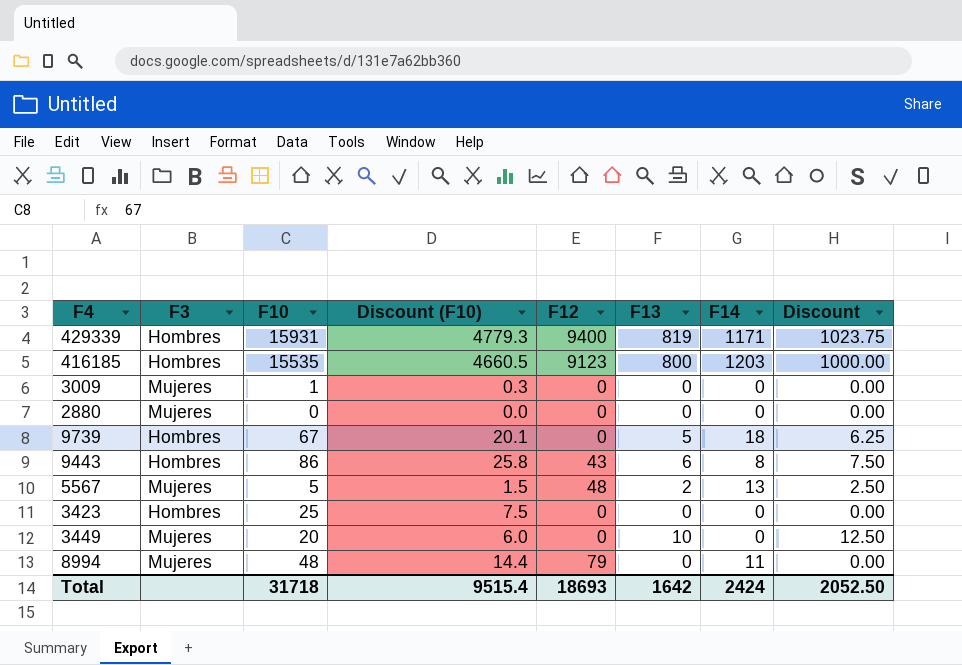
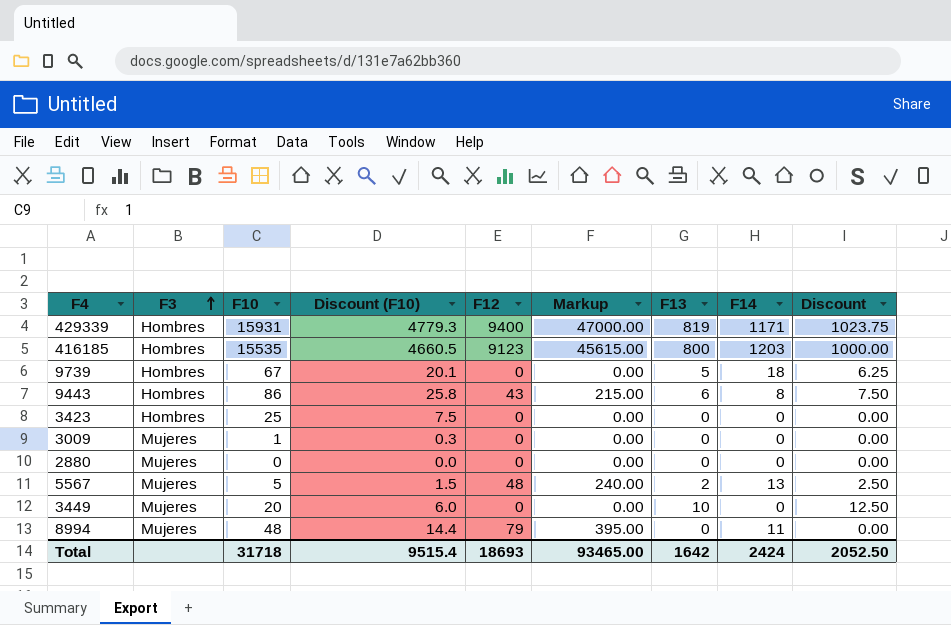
row order: none -> F3 ascending
column Markup | formula: none -> [F12] * 5

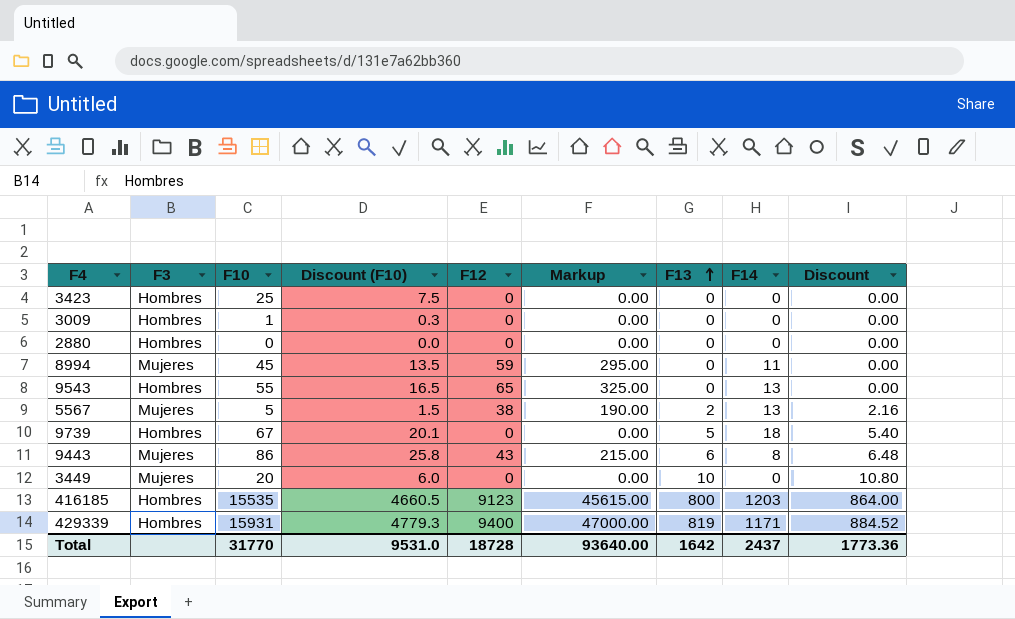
row order: F3 ascending -> F13 ascending
column Discount | formula: [F13] * 1.25 -> [F13] * 1.08
3009 | F3: Mujeres -> Hombres
2880 | F3: Mujeres -> Hombres
8994 | F10: 48 -> 45
8994 | Discount (F10): 14.4 -> 13.5
8994 | F12: 79 -> 59
8994 | Markup: 395.00 -> 295.00
row 9543: none -> Hombres | 55 | 16.5 | 65 | 325.00 | 0 | 13 | 0.00
5567 | F12: 48 -> 38
5567 | Markup: 240.00 -> 190.00
9443 | F3: Hombres -> Mujeres
Total | F10: 31718 -> 31770
Total | Discount (F10): 9515.4 -> 9531.0
Total | F12: 18693 -> 18728
Total | Markup: 93465.00 -> 93640.00
Total | F14: 2424 -> 2437
Total | Discount: 2052.50 -> 1773.36

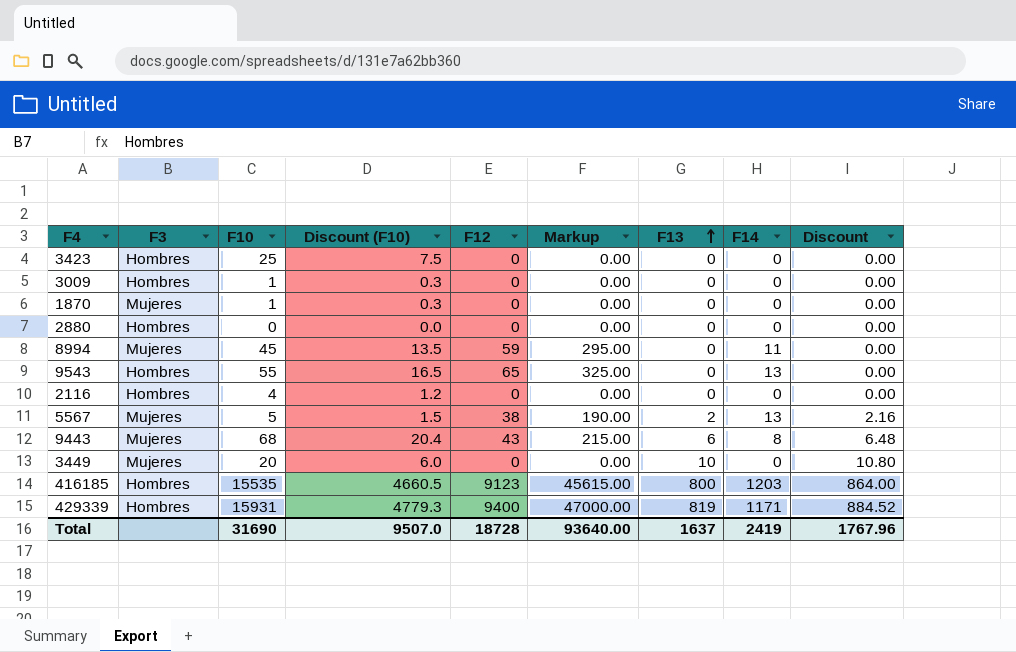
row 9739: Hombres | 67 | 20.1 | 0 | 0.00 | 5 | 18 | 5.40 -> none
row 1870: none -> Mujeres | 1 | 0.3 | 0 | 0.00 | 0 | 0 | 0.00
row 2116: none -> Hombres | 4 | 1.2 | 0 | 0.00 | 0 | 0 | 0.00
9443 | F10: 86 -> 68
9443 | Discount (F10): 25.8 -> 20.4
Total | F10: 31770 -> 31690
Total | Discount (F10): 9531.0 -> 9507.0
Total | F13: 1642 -> 1637
Total | F14: 2437 -> 2419
Total | Discount: 1773.36 -> 1767.96

